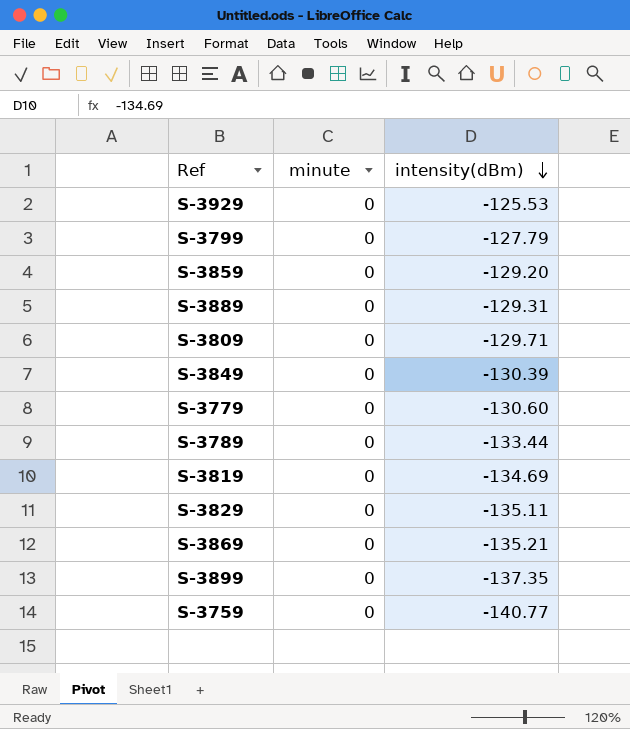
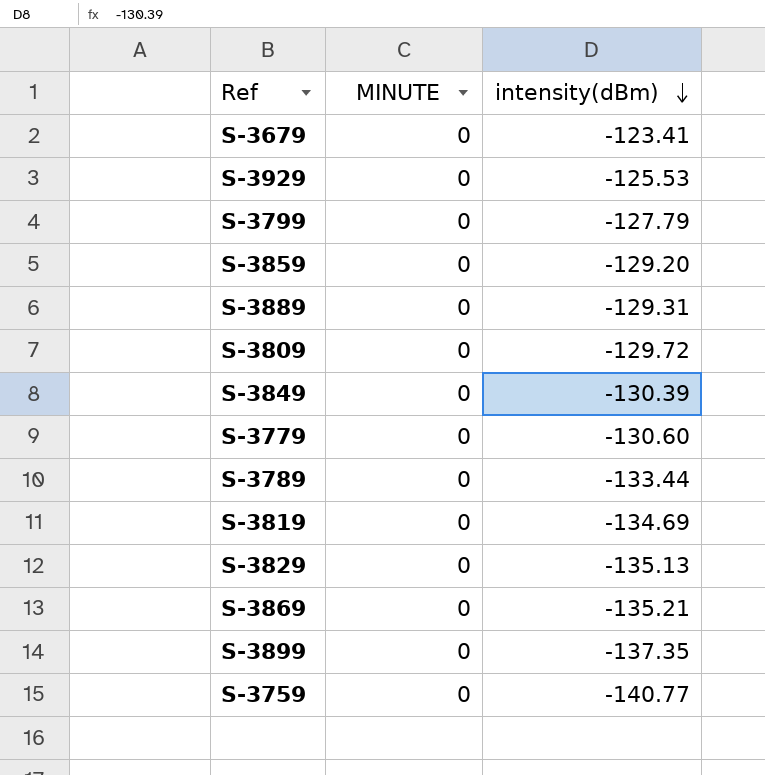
column name: minute -> MINUTE
row S-3679: none -> 0 | -123.41
S-3809 | intensity(dBm): -129.71 -> -129.72
S-3829 | intensity(dBm): -135.11 -> -135.13

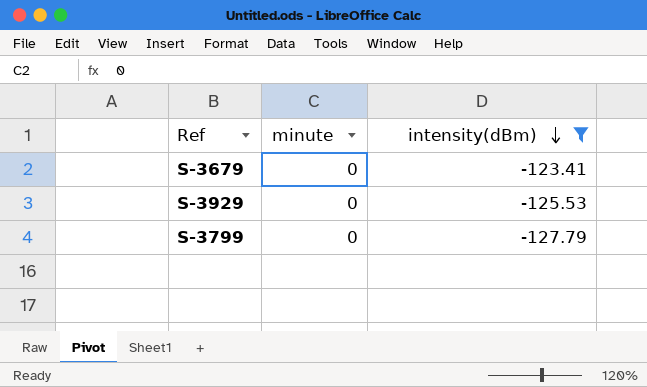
filter: none -> intensity(dBm) >= -127.79
column name: MINUTE -> minute

